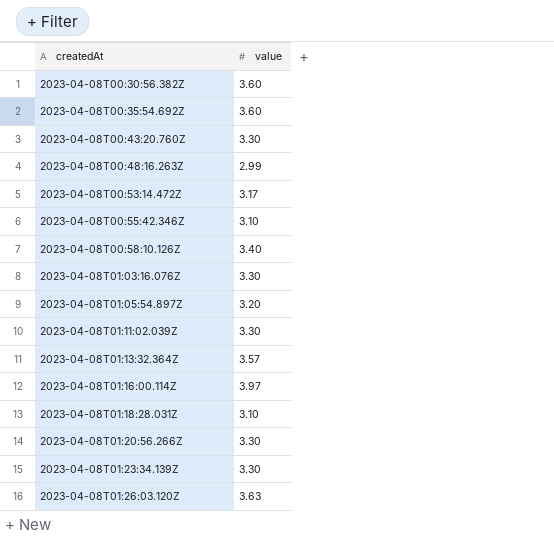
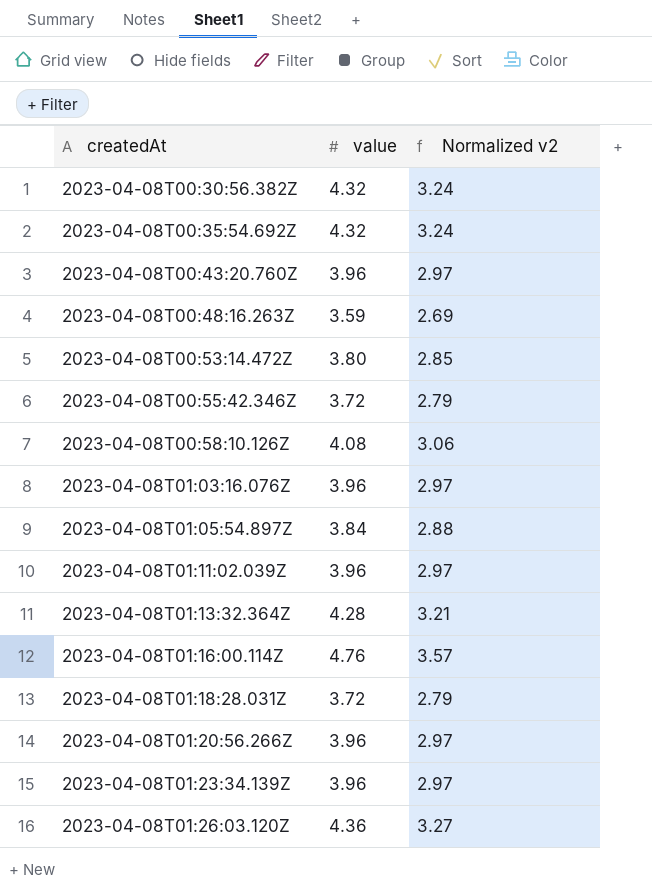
column Normalized v2 | formula: none -> [value] * 0.75
2023-04-08T00:30:56.382Z | value: 3.60 -> 4.32
2023-04-08T00:35:54.692Z | value: 3.60 -> 4.32
2023-04-08T00:43:20.760Z | value: 3.30 -> 3.96
2023-04-08T00:48:16.263Z | value: 2.99 -> 3.59
2023-04-08T00:53:14.472Z | value: 3.17 -> 3.80
2023-04-08T00:55:42.346Z | value: 3.10 -> 3.72
2023-04-08T00:58:10.126Z | value: 3.40 -> 4.08
2023-04-08T01:03:16.076Z | value: 3.30 -> 3.96
2023-04-08T01:05:54.897Z | value: 3.20 -> 3.84
2023-04-08T01:11:02.039Z | value: 3.30 -> 3.96
2023-04-08T01:13:32.364Z | value: 3.57 -> 4.28
2023-04-08T01:16:00.114Z | value: 3.97 -> 4.76
2023-04-08T01:18:28.031Z | value: 3.10 -> 3.72
2023-04-08T01:20:56.266Z | value: 3.30 -> 3.96
2023-04-08T01:23:34.139Z | value: 3.30 -> 3.96
2023-04-08T01:26:03.120Z | value: 3.63 -> 4.36

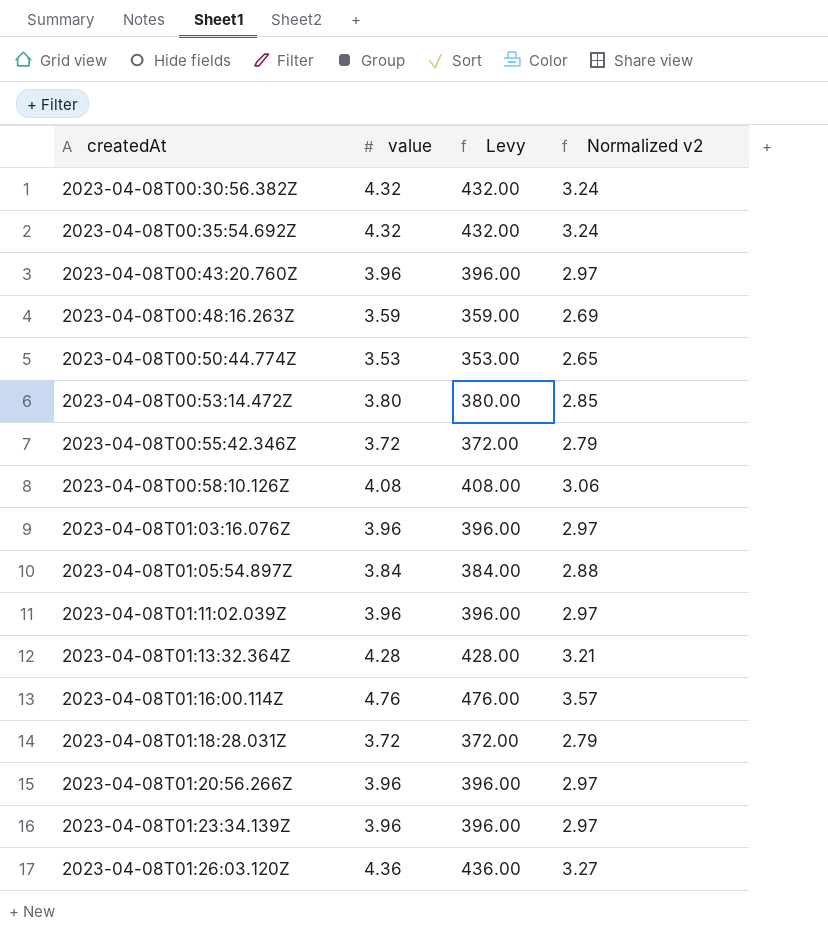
column Levy | formula: none -> [value] * 100
row 2023-04-08T00:50:44.774Z: none -> 3.53 | 353.00 | 2.65

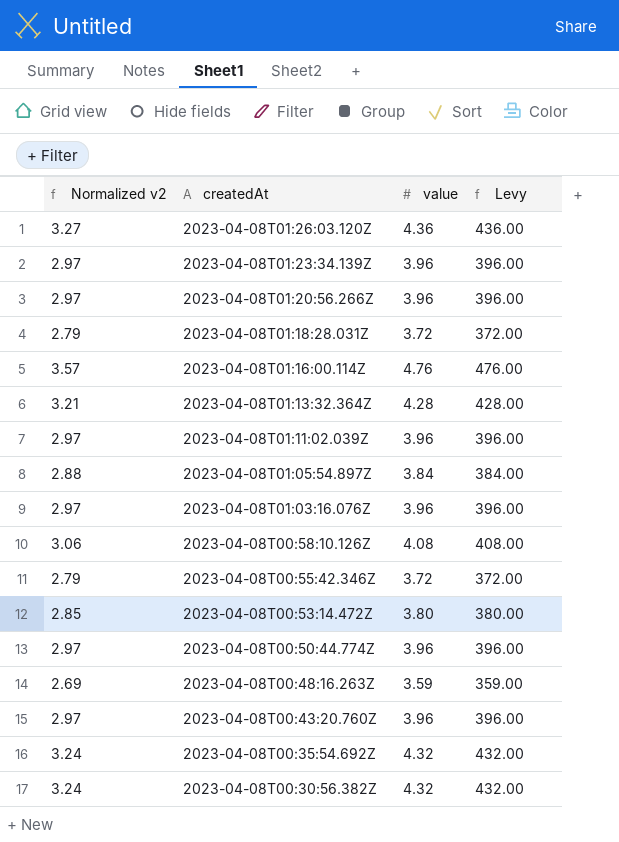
row order: createdAt ascending -> createdAt descending
column Normalized v2 | position: 4 -> 1
2023-04-08T00:50:44.774Z | Normalized v2: 2.65 -> 2.97
2023-04-08T00:50:44.774Z | value: 3.53 -> 3.96
2023-04-08T00:50:44.774Z | Levy: 353.00 -> 396.00

